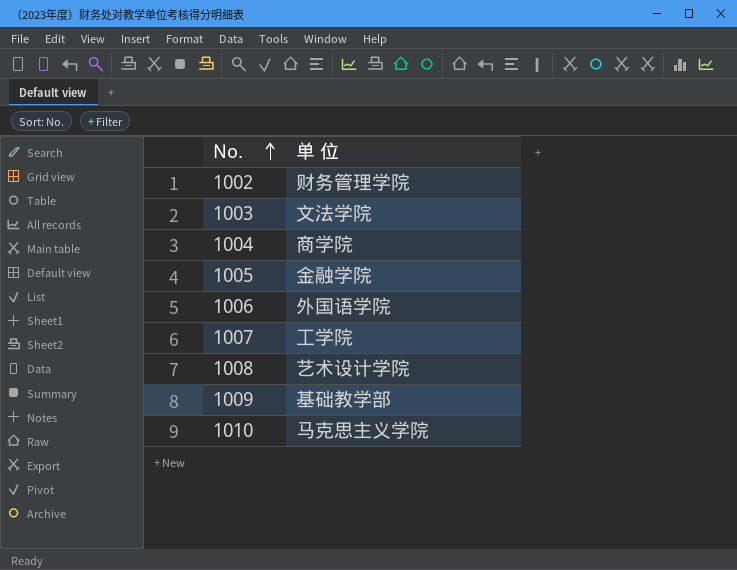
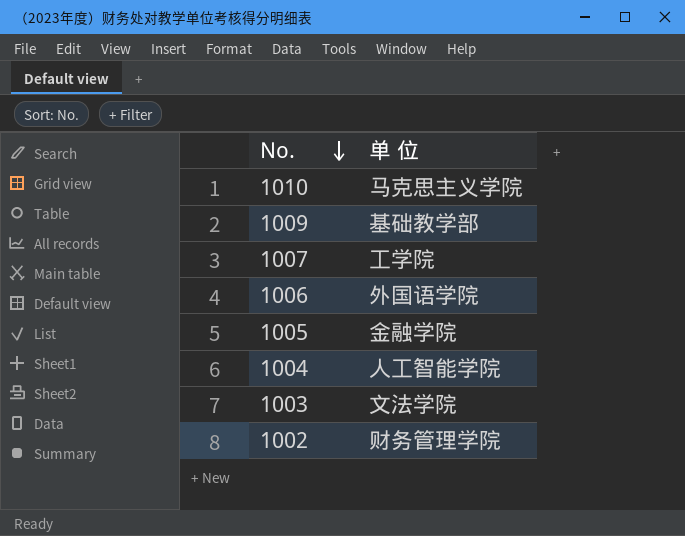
row order: No. ascending -> No. descending
row 1008: 艺术设计学院 -> none
1004 | 单 位: 商学院 -> 人工智能学院

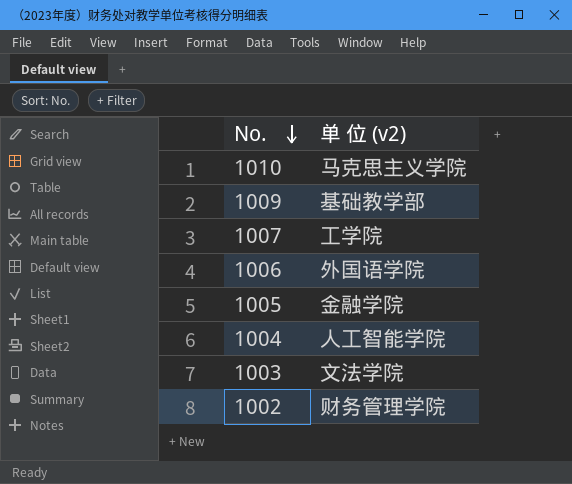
column name: 单 位 -> 单 位 (v2)

